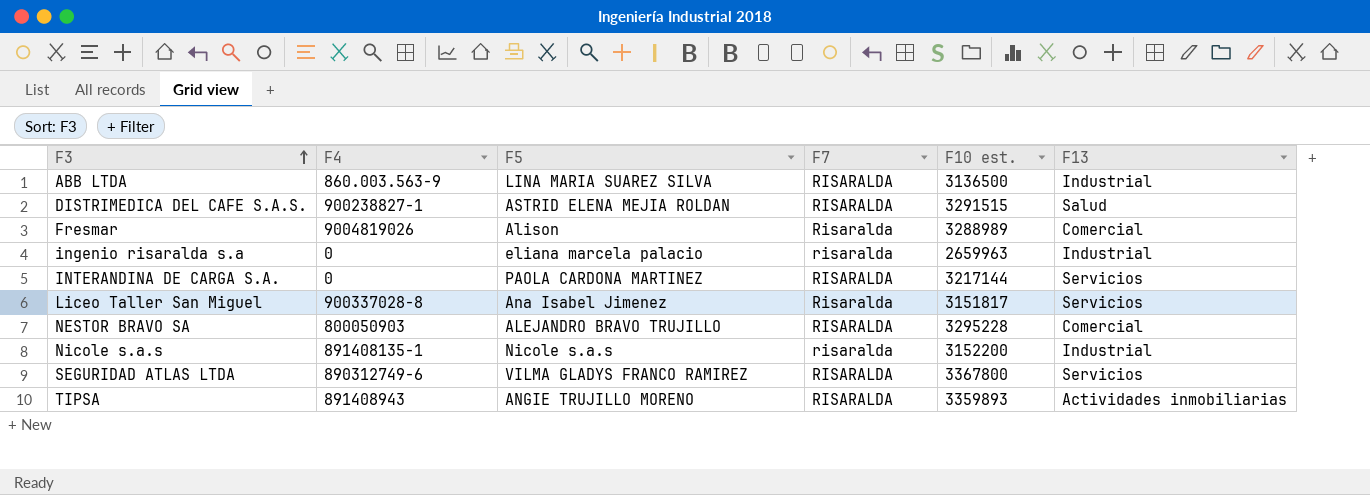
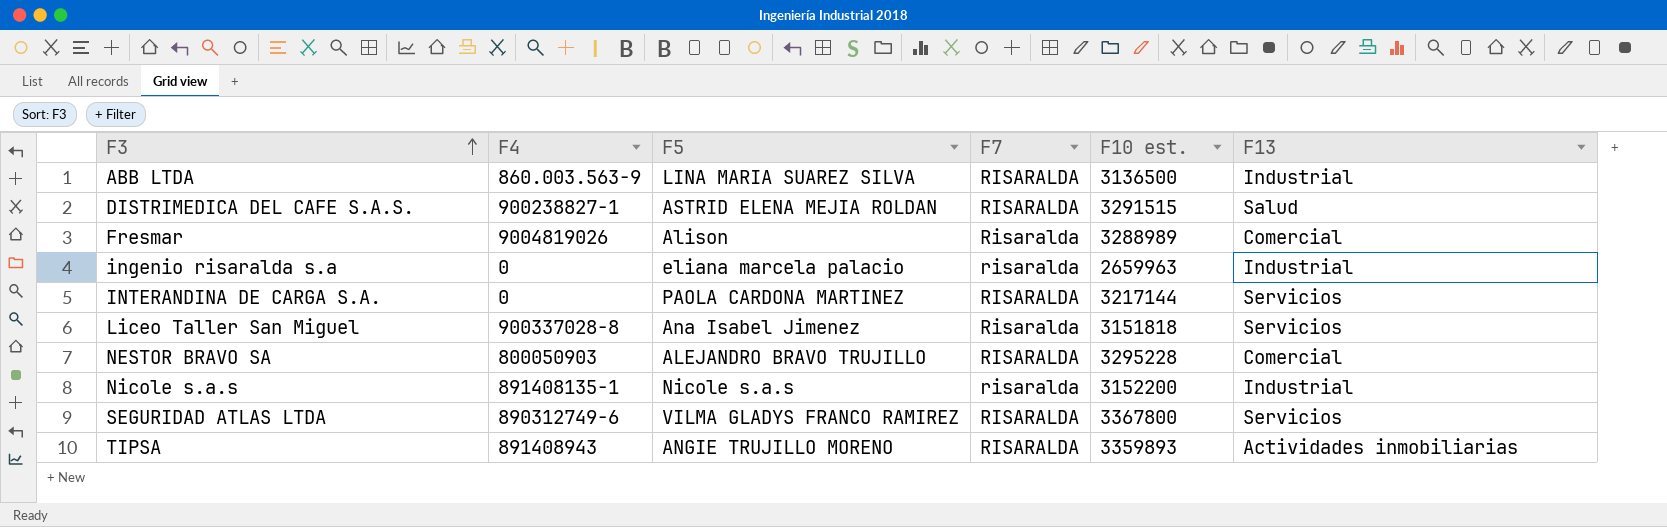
Liceo Taller San Miguel | F10 est.: 3151817 -> 3151818

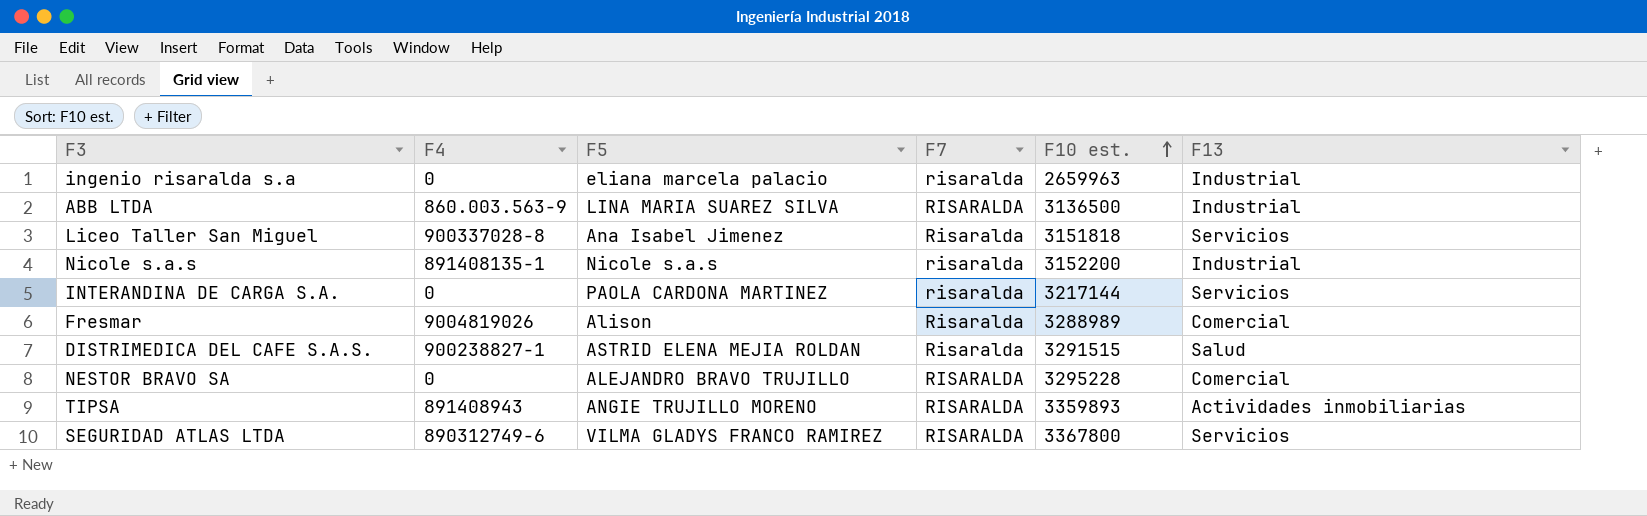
row order: F3 ascending -> F10 est. ascending
INTERANDINA DE CARGA S.A. | F7: RISARALDA -> risaralda
DISTRIMEDICA DEL CAFE S.A.S. | F7: RISARALDA -> Risaralda
NESTOR BRAVO SA | F4: 800050903 -> 0

